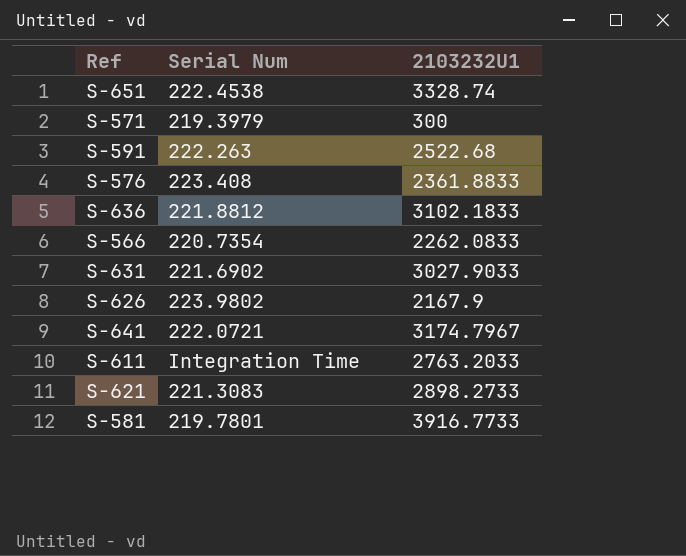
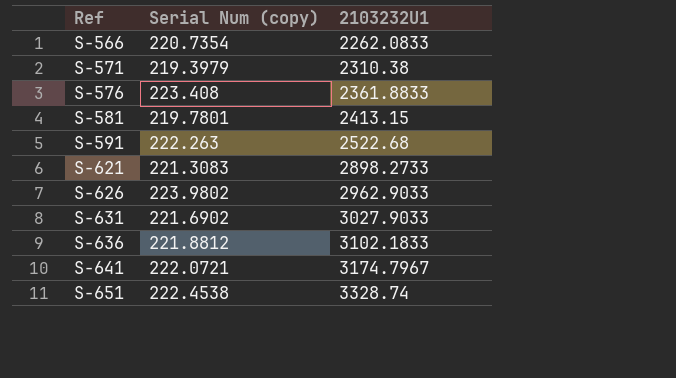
row order: none -> Ref ascending
column name: Serial Num -> Serial Num (copy)
row S-611: Integration Time | 2763.2033 -> none
S-571 | 2103232U1: 300 -> 2310.38
S-581 | 2103232U1: 3916.7733 -> 2413.15
S-626 | 2103232U1: 2167.9 -> 2962.9033

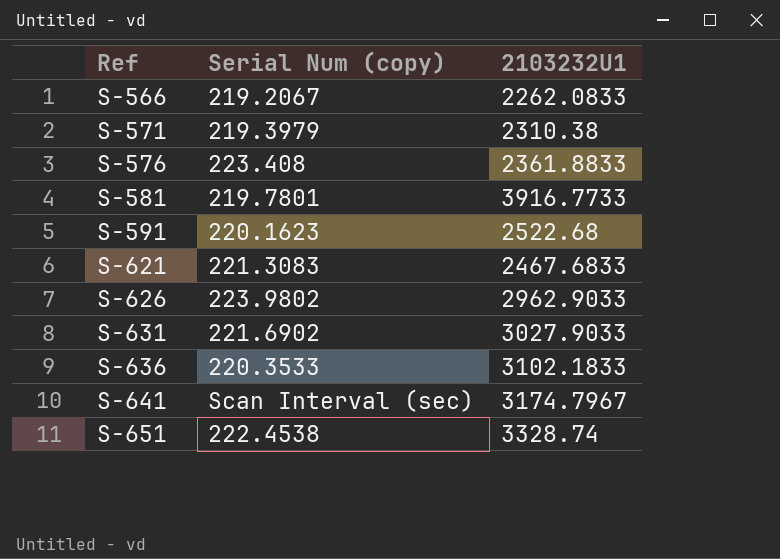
S-566 | Serial Num (copy): 220.7354 -> 219.2067
S-581 | 2103232U1: 2413.15 -> 3916.7733
S-591 | Serial Num (copy): 222.263 -> 220.1623
S-621 | 2103232U1: 2898.2733 -> 2467.6833
S-636 | Serial Num (copy): 221.8812 -> 220.3533
S-641 | Serial Num (copy): 222.0721 -> Scan Interval (sec)

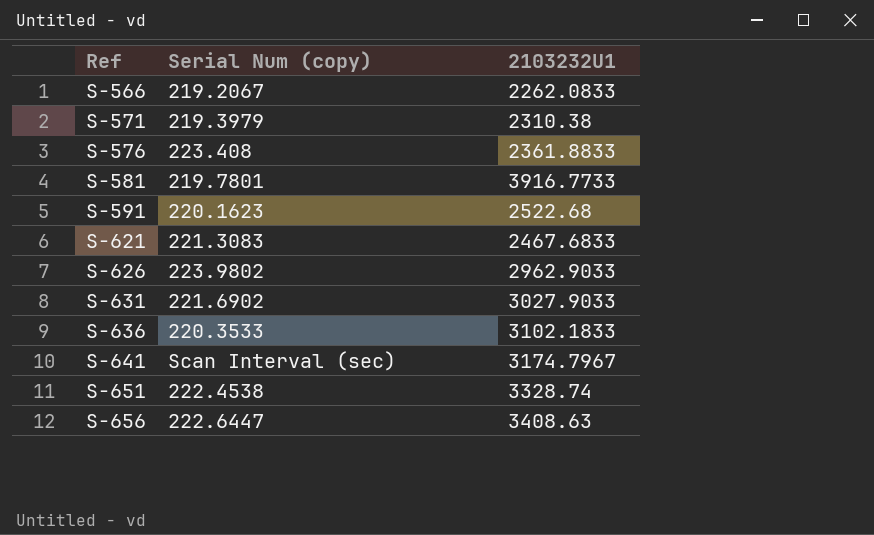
row S-656: none -> 222.6447 | 3408.63

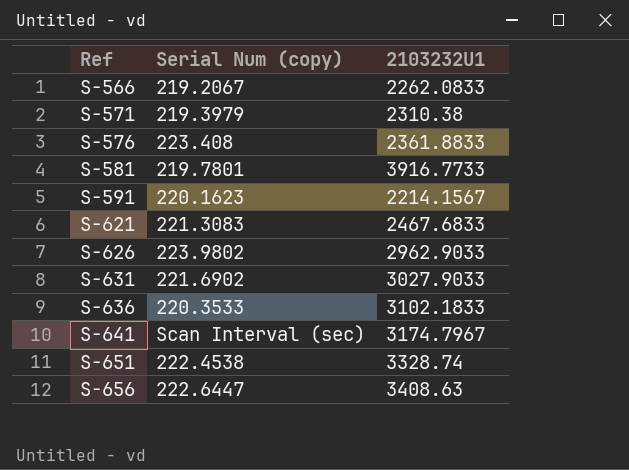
S-591 | 2103232U1: 2522.68 -> 2214.1567

